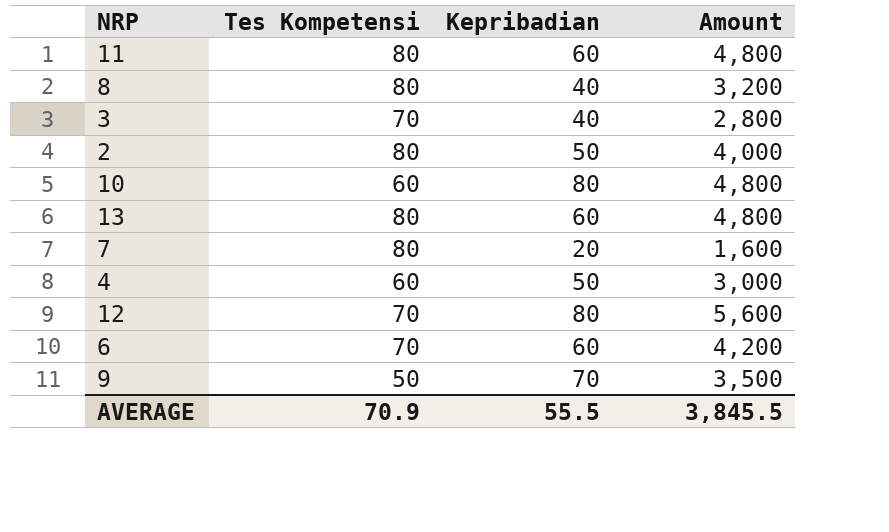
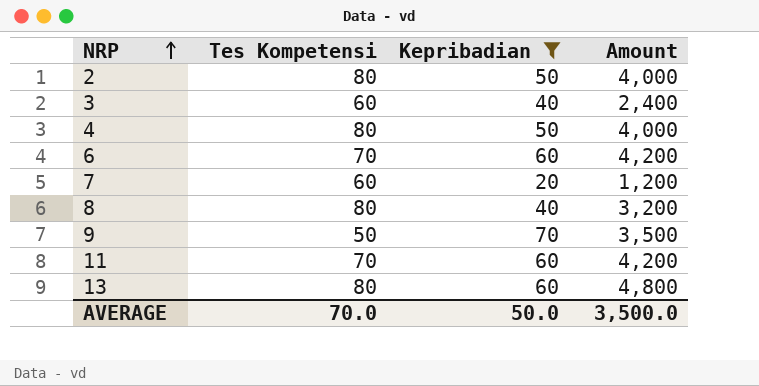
filter: none -> Kepribadian != 80
row order: none -> NRP ascending
3 | Tes Kompetensi: 70 -> 60
3 | Amount: 2,800 -> 2,400
4 | Tes Kompetensi: 60 -> 80
4 | Amount: 3,000 -> 4,000
7 | Tes Kompetensi: 80 -> 60
7 | Amount: 1,600 -> 1,200
11 | Tes Kompetensi: 80 -> 70
11 | Amount: 4,800 -> 4,200
AVERAGE | Tes Kompetensi: 70.9 -> 70.0
AVERAGE | Kepribadian: 55.5 -> 50.0
AVERAGE | Amount: 3,845.5 -> 3,500.0

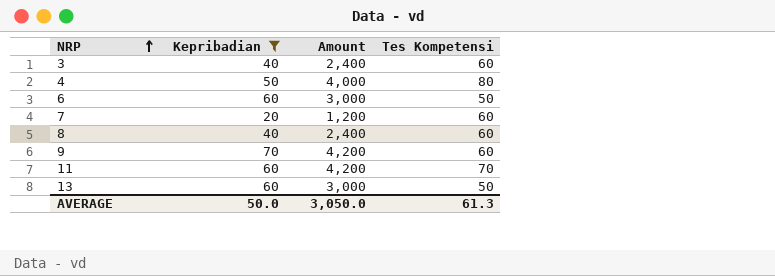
column Tes Kompetensi | position: 2 -> 4
row 2: 80 | 50 | 4,000 -> none
6 | Amount: 4,200 -> 3,000
6 | Tes Kompetensi: 70 -> 50
8 | Amount: 3,200 -> 2,400
8 | Tes Kompetensi: 80 -> 60
9 | Amount: 3,500 -> 4,200
9 | Tes Kompetensi: 50 -> 60
13 | Amount: 4,800 -> 3,000
13 | Tes Kompetensi: 80 -> 50
AVERAGE | Amount: 3,500.0 -> 3,050.0
AVERAGE | Tes Kompetensi: 70.0 -> 61.3

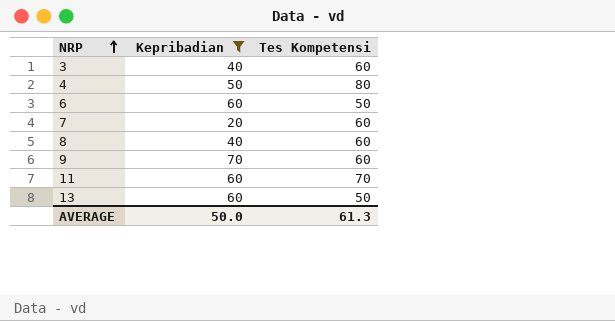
column Amount | formula: [Kepribadian] * [Tes Kompetensi] -> none

